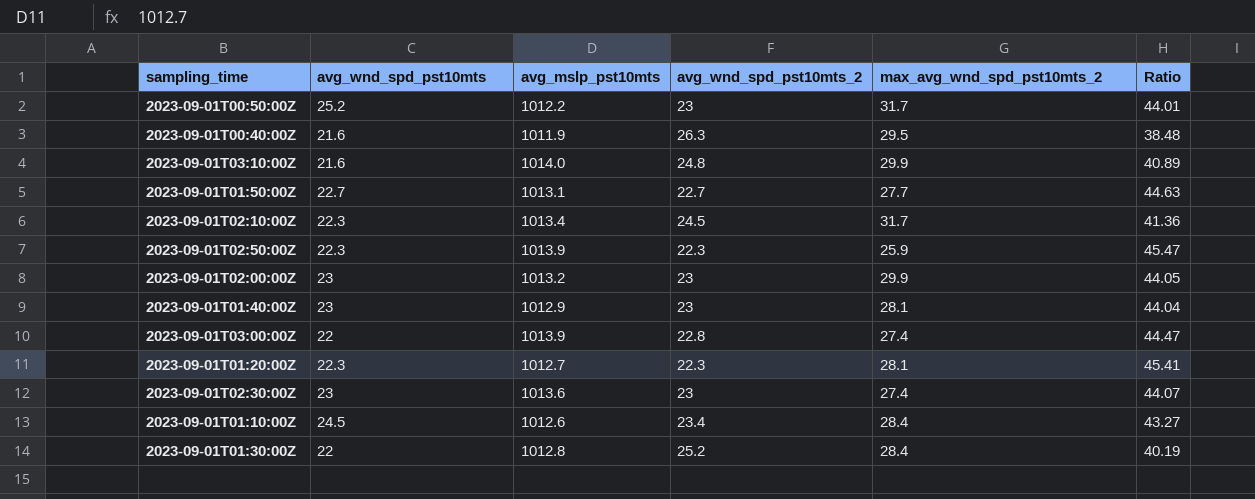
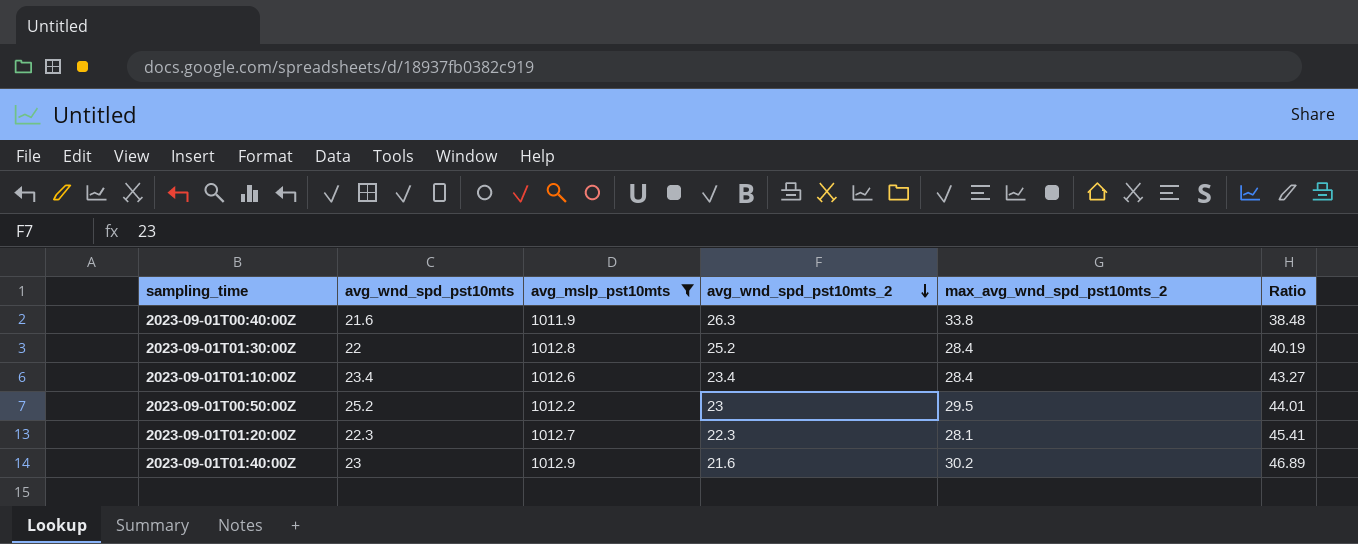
filter: none -> avg_mslp_pst10mts <= 1012.9
row order: none -> avg_wnd_spd_pst10mts_2 descending
2023-09-01T00:40:00Z | max_avg_wnd_spd_pst10mts_2: 29.5 -> 33.8
2023-09-01T01:10:00Z | avg_wnd_spd_pst10mts: 24.5 -> 23.4
2023-09-01T00:50:00Z | max_avg_wnd_spd_pst10mts_2: 31.7 -> 29.5
2023-09-01T01:40:00Z | avg_wnd_spd_pst10mts_2: 23 -> 21.6
2023-09-01T01:40:00Z | max_avg_wnd_spd_pst10mts_2: 28.1 -> 30.2
2023-09-01T01:40:00Z | Ratio: 44.04 -> 46.89

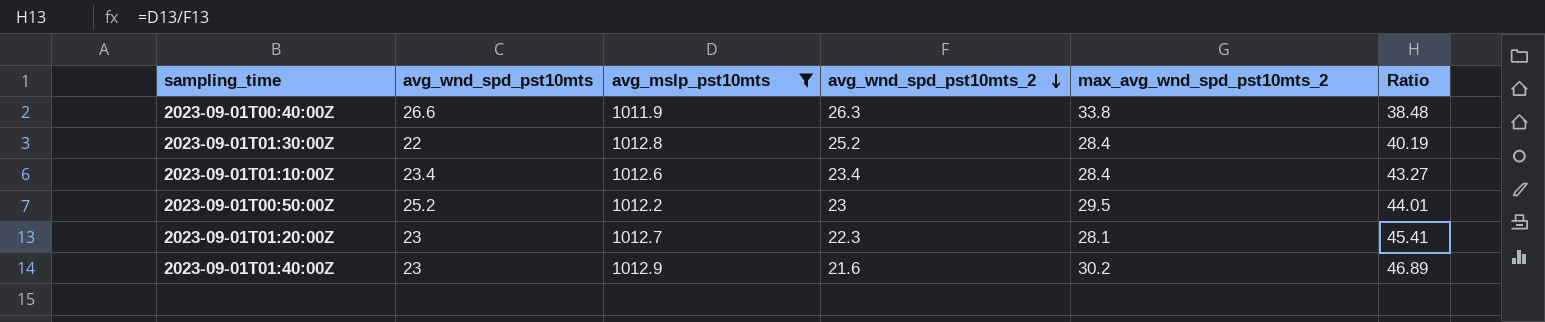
2023-09-01T00:40:00Z | avg_wnd_spd_pst10mts: 21.6 -> 26.6
2023-09-01T01:20:00Z | avg_wnd_spd_pst10mts: 22.3 -> 23

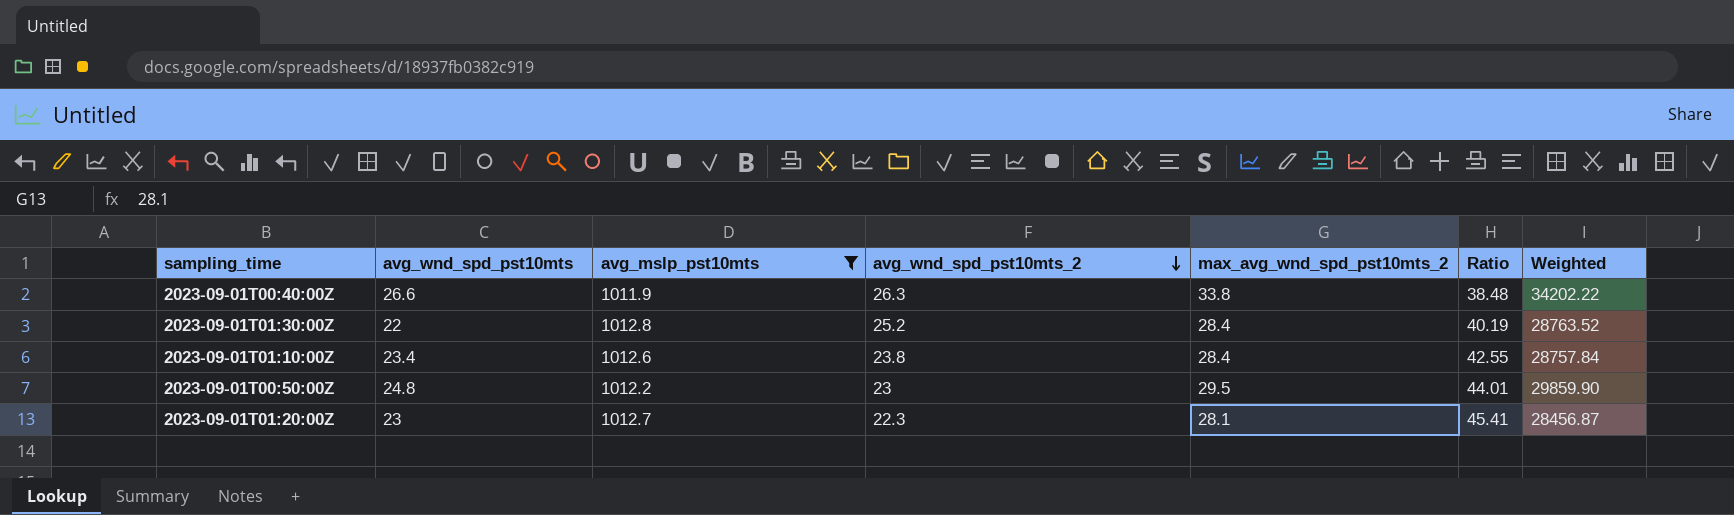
column Weighted | formula: none -> [avg_mslp_pst10mts] * [max_avg_wnd_spd_pst10mts_2]
row 2023-09-01T01:40:00Z: 23 | 1012.9 | 21.6 | 30.2 | 46.89 -> none
2023-09-01T01:10:00Z | avg_wnd_spd_pst10mts_2: 23.4 -> 23.8
2023-09-01T01:10:00Z | Ratio: 43.27 -> 42.55
2023-09-01T00:50:00Z | avg_wnd_spd_pst10mts: 25.2 -> 24.8

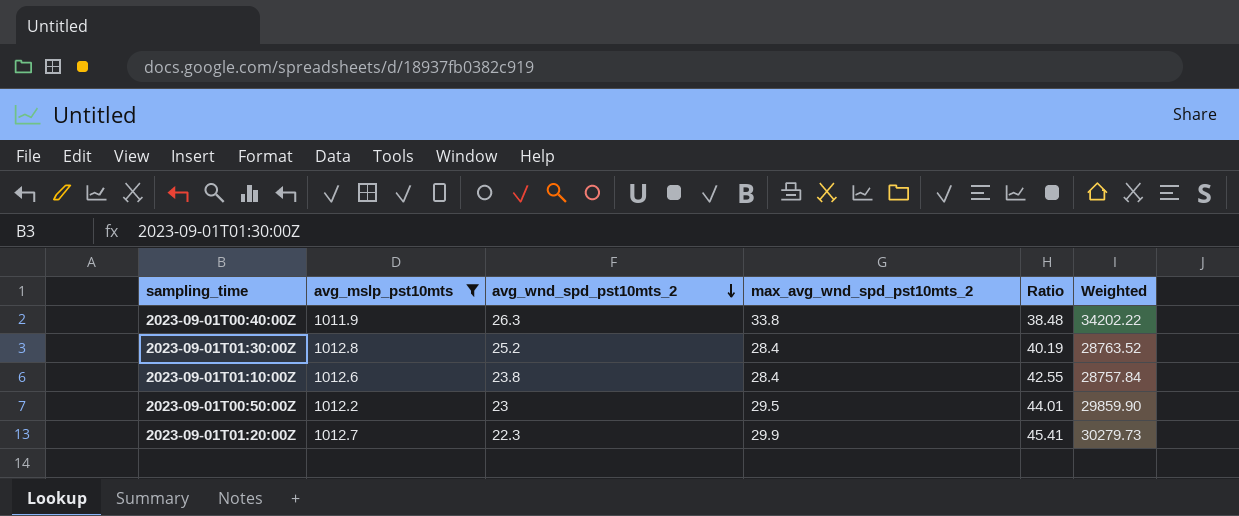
column avg_wnd_spd_pst10mts | position: 2 -> none
2023-09-01T01:20:00Z | max_avg_wnd_spd_pst10mts_2: 28.1 -> 29.9
2023-09-01T01:20:00Z | Weighted: 28456.87 -> 30279.73

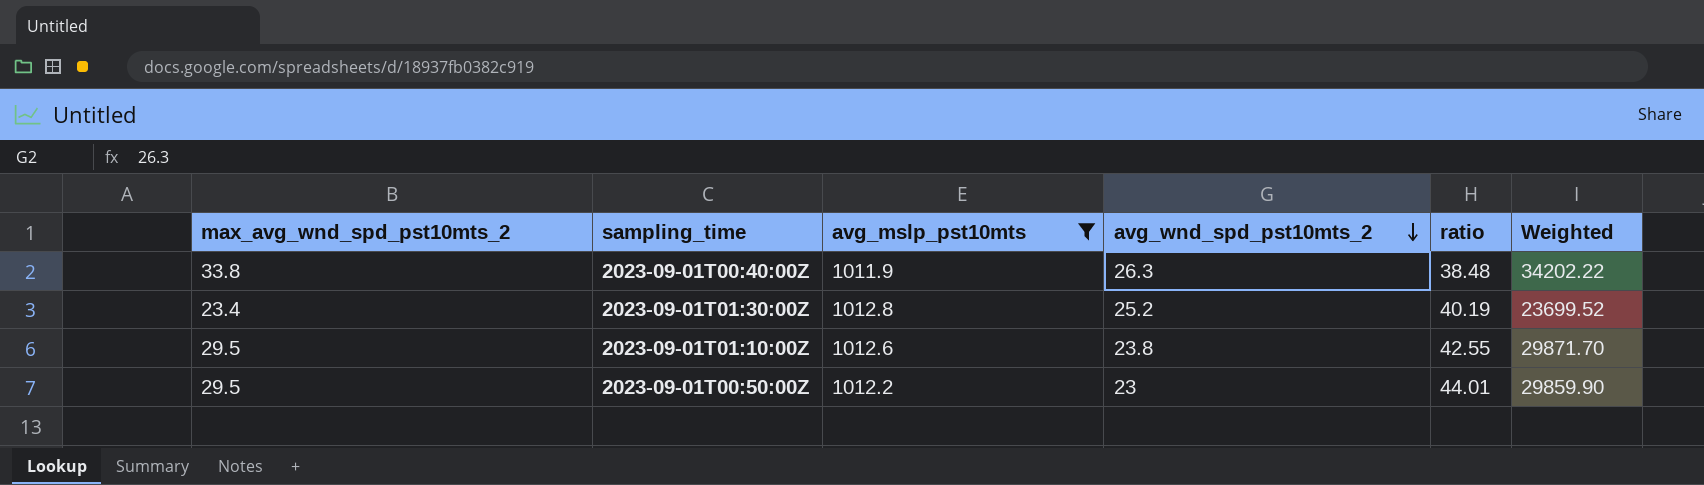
column max_avg_wnd_spd_pst10mts_2 | position: 4 -> 1
column name: Ratio -> ratio
row 2023-09-01T01:20:00Z: 1012.7 | 22.3 | 29.9 | 45.41 | 30279.73 -> none
2023-09-01T01:30:00Z | max_avg_wnd_spd_pst10mts_2: 28.4 -> 23.4
2023-09-01T01:30:00Z | Weighted: 28763.52 -> 23699.52
2023-09-01T01:10:00Z | max_avg_wnd_spd_pst10mts_2: 28.4 -> 29.5
2023-09-01T01:10:00Z | Weighted: 28757.84 -> 29871.70

